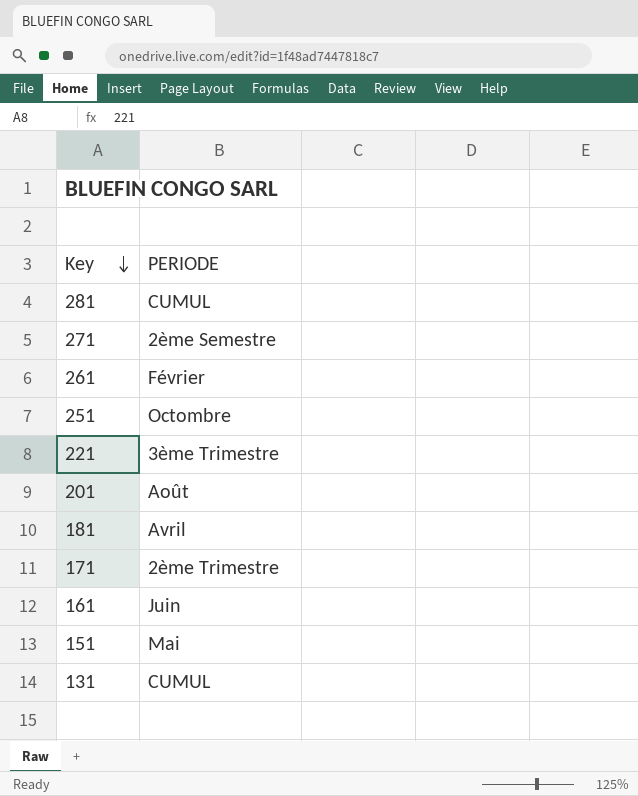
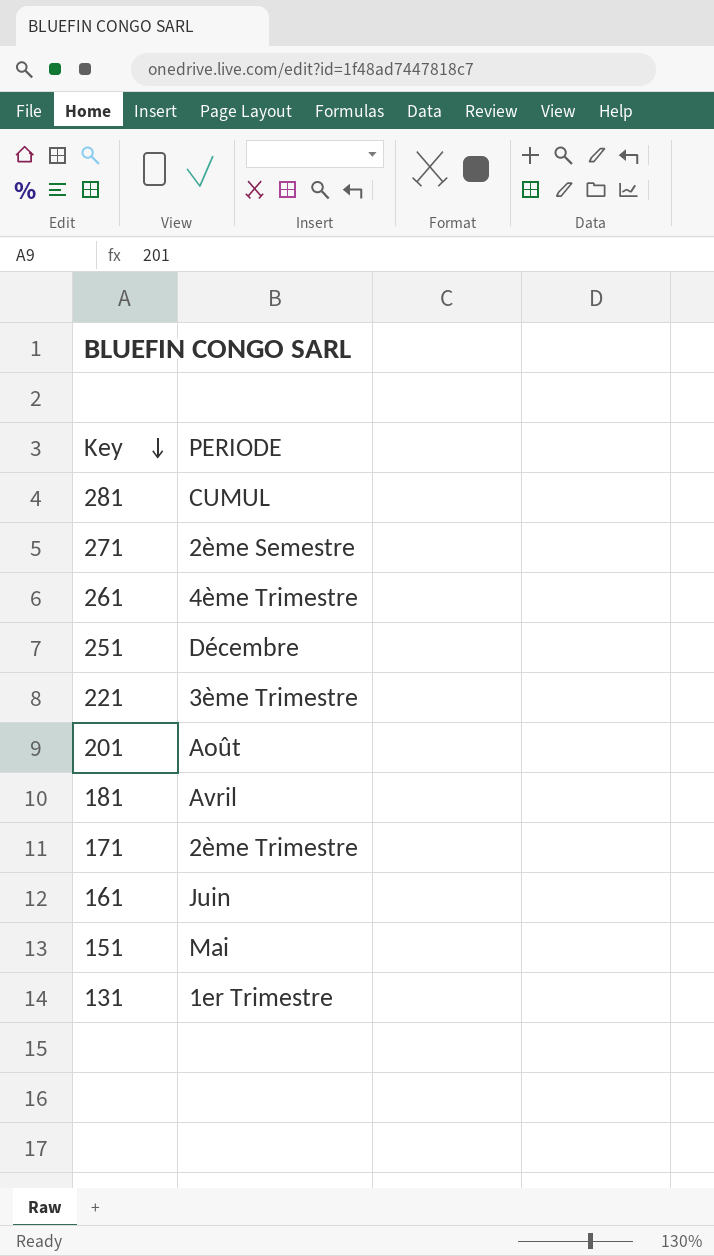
261 | PERIODE: Février -> 4ème Trimestre
251 | PERIODE: Octombre -> Décembre
131 | PERIODE: CUMUL -> 1er Trimestre

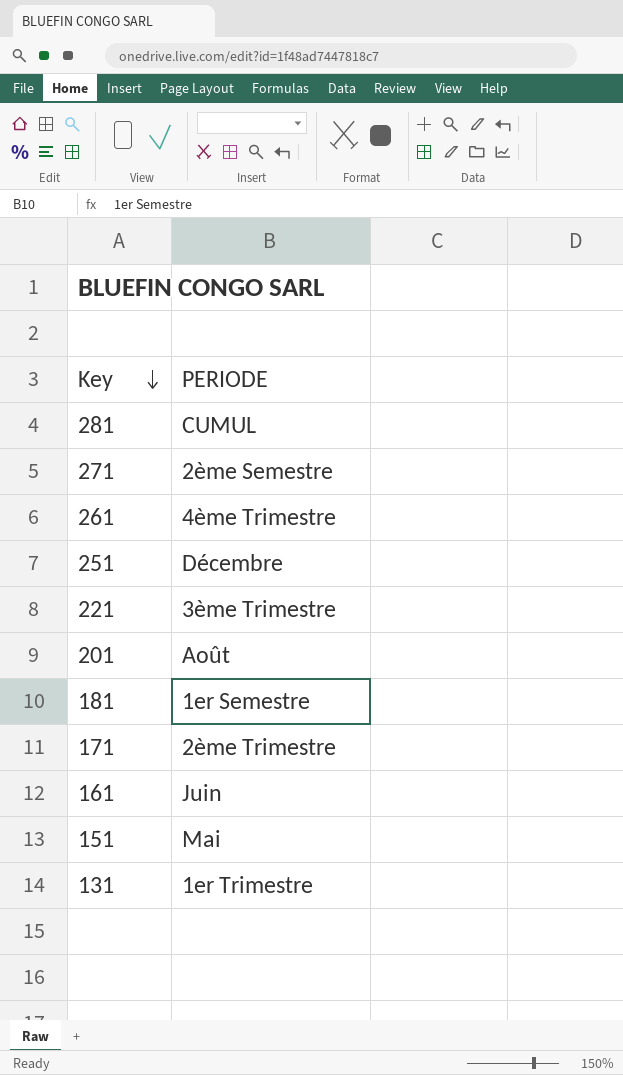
181 | PERIODE: Avril -> 1er Semestre

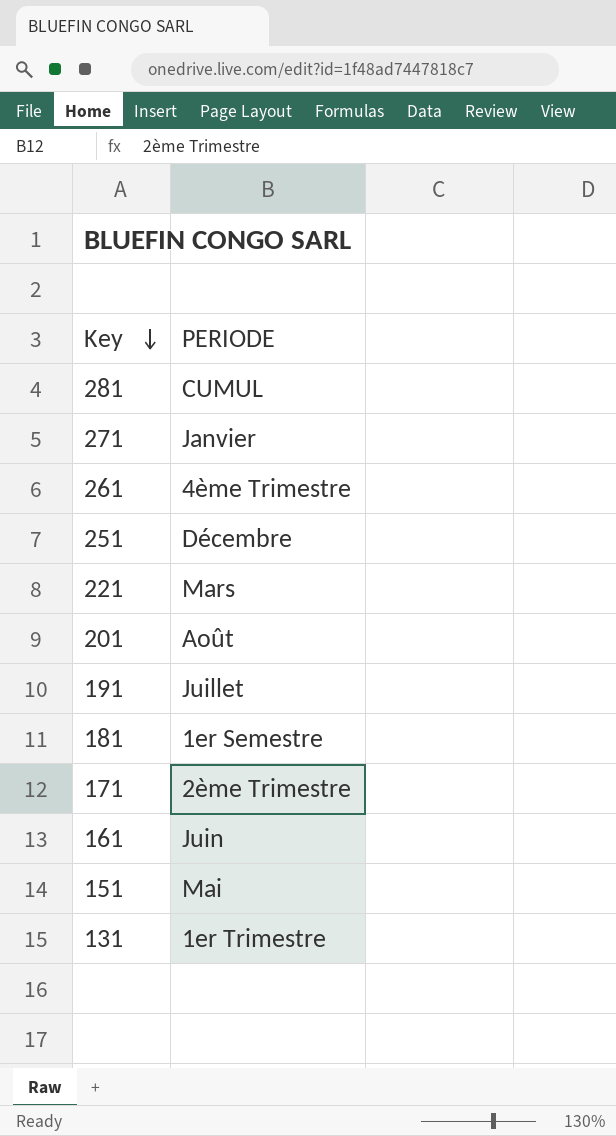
271 | PERIODE: 2ème Semestre -> Janvier
221 | PERIODE: 3ème Trimestre -> Mars
row 191: none -> Juillet

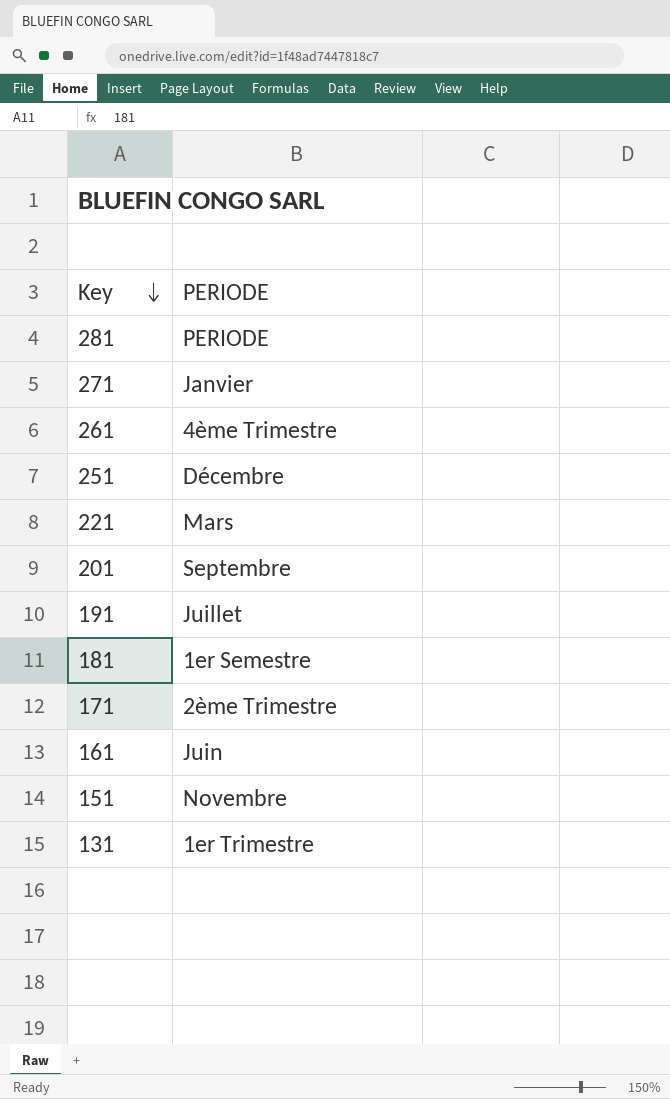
281 | PERIODE: CUMUL -> PERIODE
201 | PERIODE: Août -> Septembre
151 | PERIODE: Mai -> Novembre

